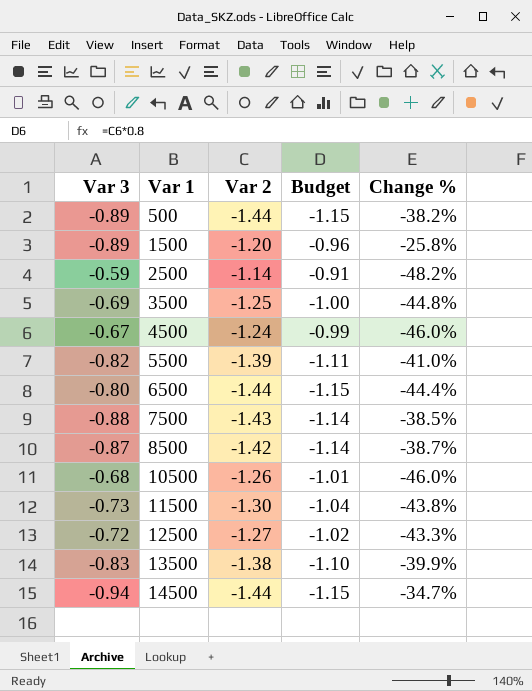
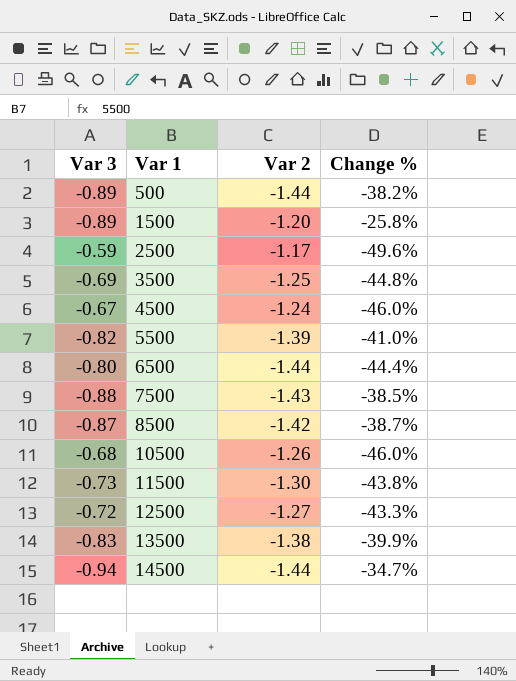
column Budget | formula: [Var 2] * 0.8 -> none
2500 | Var 2: -1.14 -> -1.17
2500 | Change %: -48.2% -> -49.6%

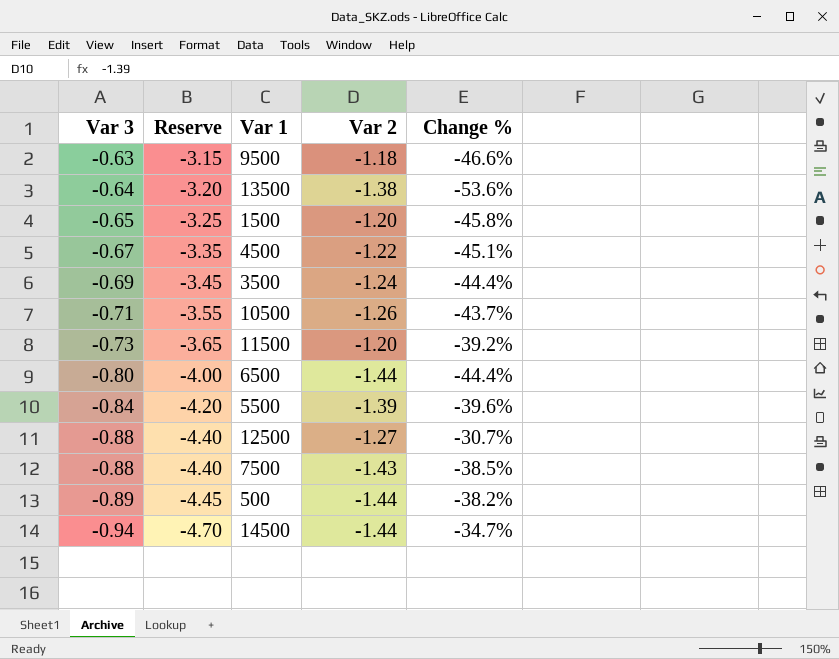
row order: Var 1 ascending -> Var 3 descending
column Reserve | formula: none -> [Var 3] * 5
row 2500: -0.59 | -1.17 | -49.6% -> none
row 8500: -0.87 | -1.42 | -38.7% -> none
row 9500: none -> -0.63 | -3.15 | -1.18 | -46.6%
13500 | Var 3: -0.83 -> -0.64
13500 | Change %: -39.9% -> -53.6%
1500 | Var 3: -0.89 -> -0.65
1500 | Change %: -25.8% -> -45.8%
4500 | Var 2: -1.24 -> -1.22
4500 | Change %: -46.0% -> -45.1%
3500 | Var 2: -1.25 -> -1.24
3500 | Change %: -44.8% -> -44.4%
10500 | Var 3: -0.68 -> -0.71
10500 | Change %: -46.0% -> -43.7%
11500 | Var 2: -1.30 -> -1.20
11500 | Change %: -43.8% -> -39.2%
5500 | Var 3: -0.82 -> -0.84
5500 | Change %: -41.0% -> -39.6%
12500 | Var 3: -0.72 -> -0.88
12500 | Change %: -43.3% -> -30.7%

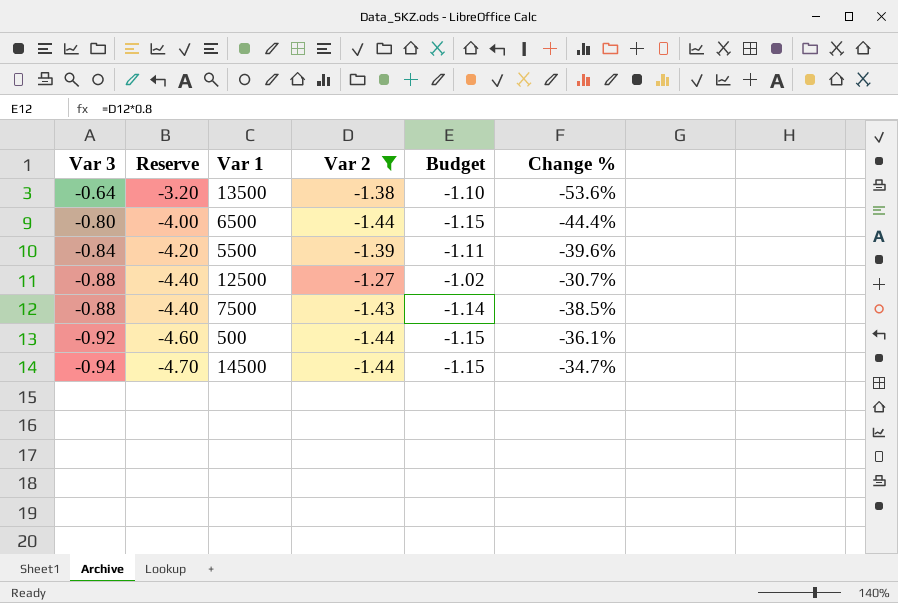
filter: none -> Var 2 <= -1.27
column Budget | formula: none -> [Var 2] * 0.8
500 | Var 3: -0.89 -> -0.92
500 | Reserve: -4.45 -> -4.60
500 | Change %: -38.2% -> -36.1%

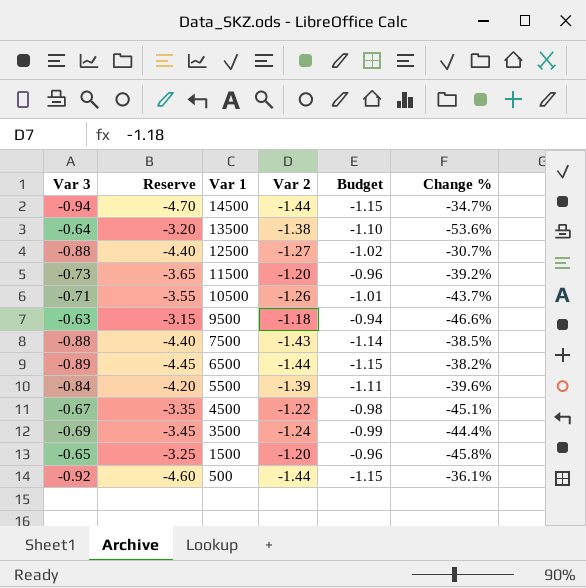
filter: Var 2 <= -1.27 -> none
row order: Var 3 descending -> Var 1 descending
6500 | Var 3: -0.80 -> -0.89
6500 | Reserve: -4.00 -> -4.45
6500 | Change %: -44.4% -> -38.2%

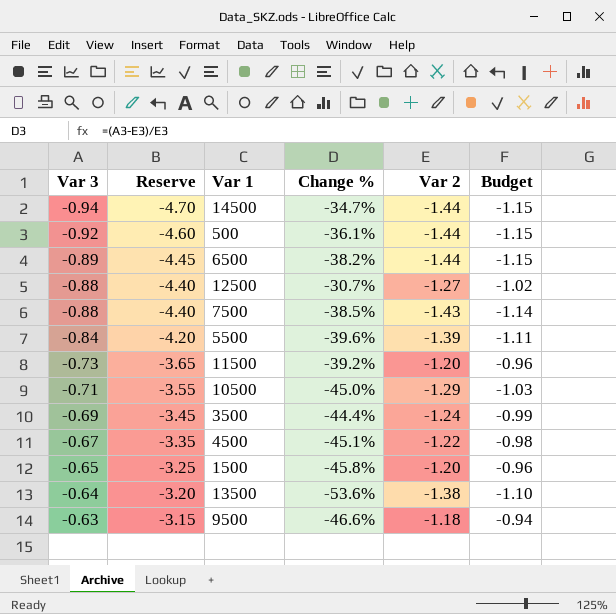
row order: Var 1 descending -> Var 3 ascending
column Change % | position: 6 -> 4
10500 | Change %: -43.7% -> -45.0%
10500 | Var 2: -1.26 -> -1.29
10500 | Budget: -1.01 -> -1.03

